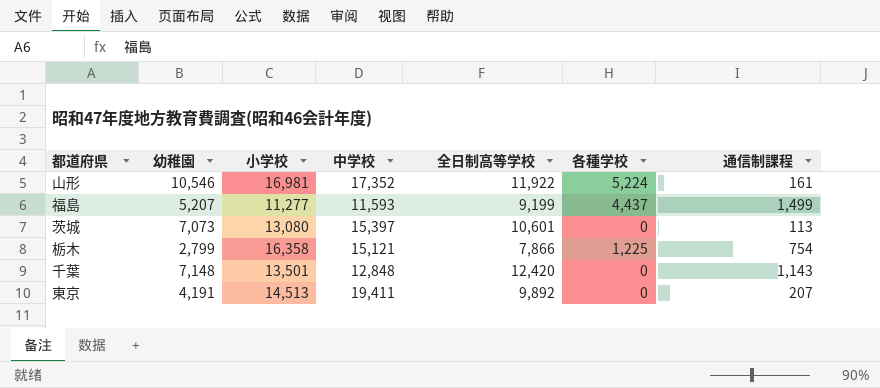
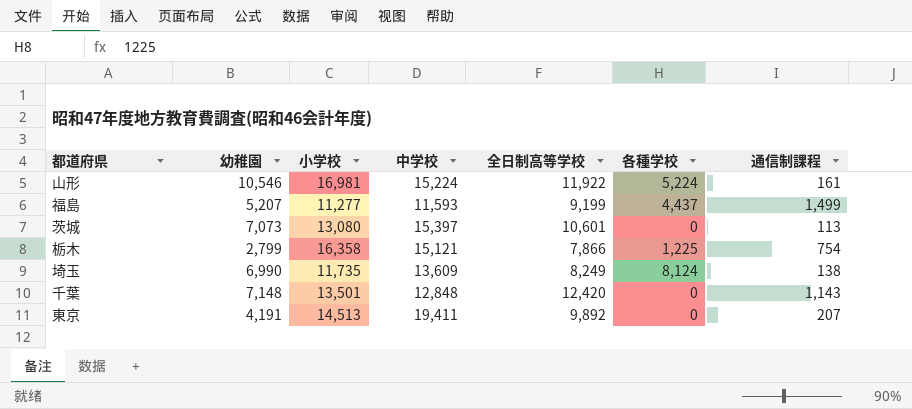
山形 | 中学校: 17,352 -> 15,224
row 埼玉: none -> 6,990 | 11,735 | 13,609 | 8,249 | 8,124 | 138

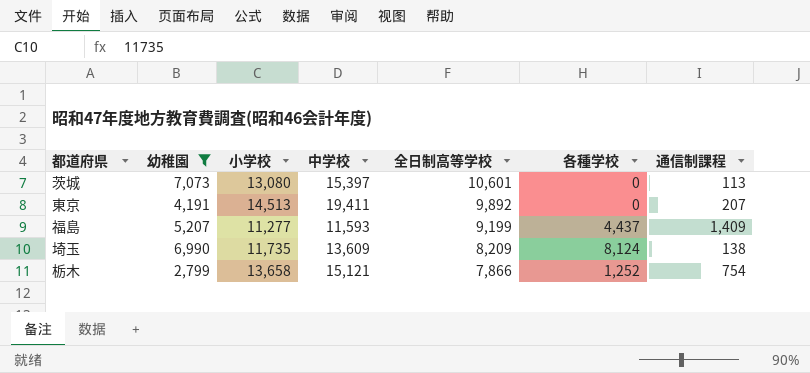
filter: none -> 幼稚園 <= 7,073
row order: none -> 全日制高等学校 descending
福島 | 通信制課程: 1,499 -> 1,409
埼玉 | 全日制高等学校: 8,249 -> 8,209
栃木 | 小学校: 16,358 -> 13,658
栃木 | 各種学校: 1,225 -> 1,252

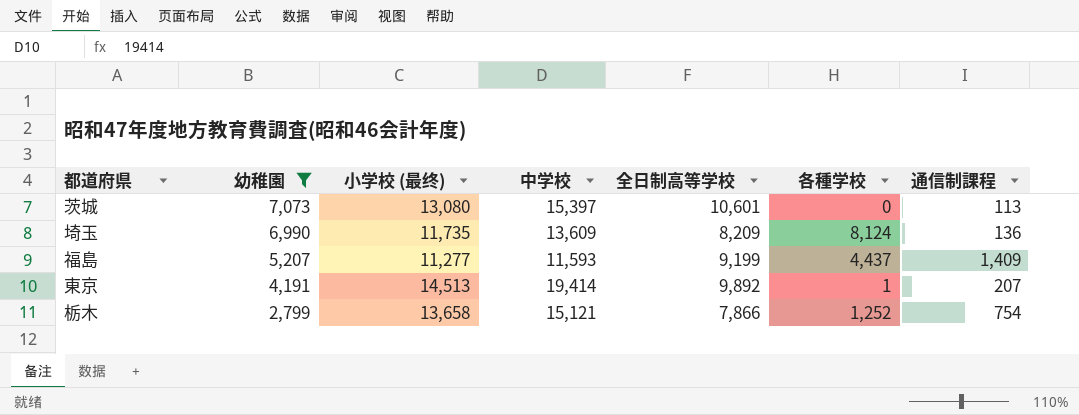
row order: 全日制高等学校 descending -> 幼稚園 descending
column name: 小学校 -> 小学校 (最终)
埼玉 | 通信制課程: 138 -> 136
東京 | 中学校: 19,411 -> 19,414
東京 | 各種学校: 0 -> 1

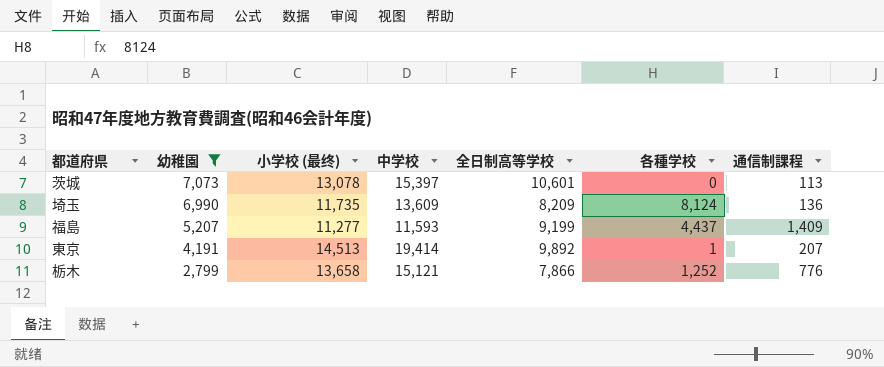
茨城 | 小学校 (最终): 13,080 -> 13,078
栃木 | 通信制課程: 754 -> 776

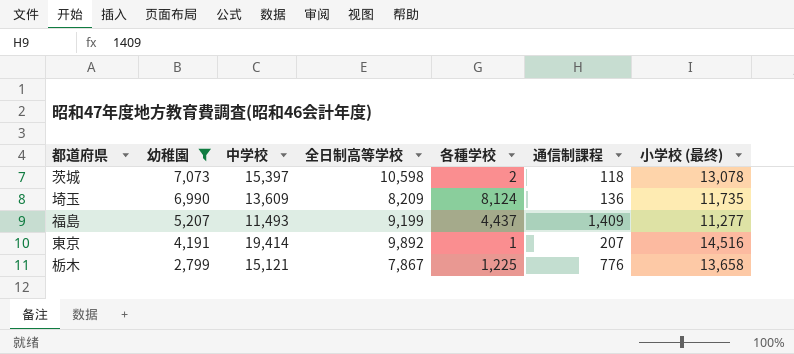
column 小学校 (最终) | position: 3 -> 7
茨城 | 全日制高等学校: 10,601 -> 10,598
茨城 | 各種学校: 0 -> 2
茨城 | 通信制課程: 113 -> 118
福島 | 中学校: 11,593 -> 11,493
東京 | 小学校 (最终): 14,513 -> 14,516
栃木 | 全日制高等学校: 7,866 -> 7,867
栃木 | 各種学校: 1,252 -> 1,225

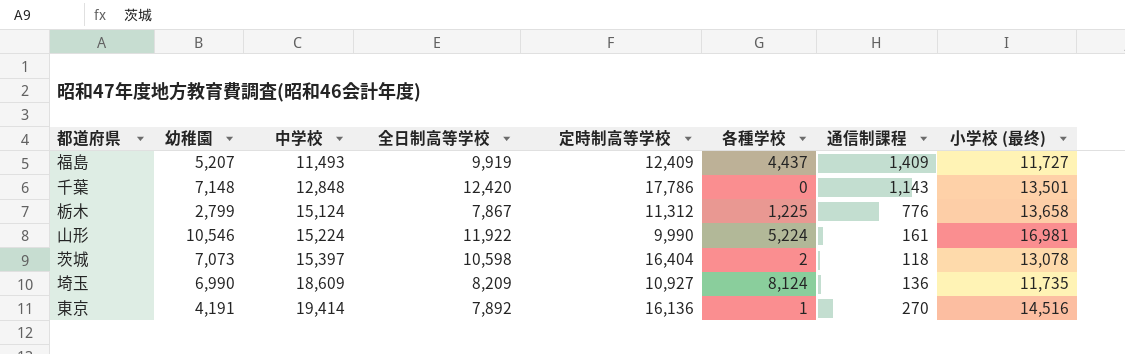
filter: 幼稚園 <= 7,073 -> none
row order: 幼稚園 descending -> 中学校 ascending
column 定時制高等学校 | position: none -> 5
福島 | 全日制高等学校: 9,199 -> 9,919
福島 | 小学校 (最终): 11,277 -> 11,727
栃木 | 中学校: 15,121 -> 15,124
埼玉 | 中学校: 13,609 -> 18,609
東京 | 全日制高等学校: 9,892 -> 7,892
東京 | 通信制課程: 207 -> 270

